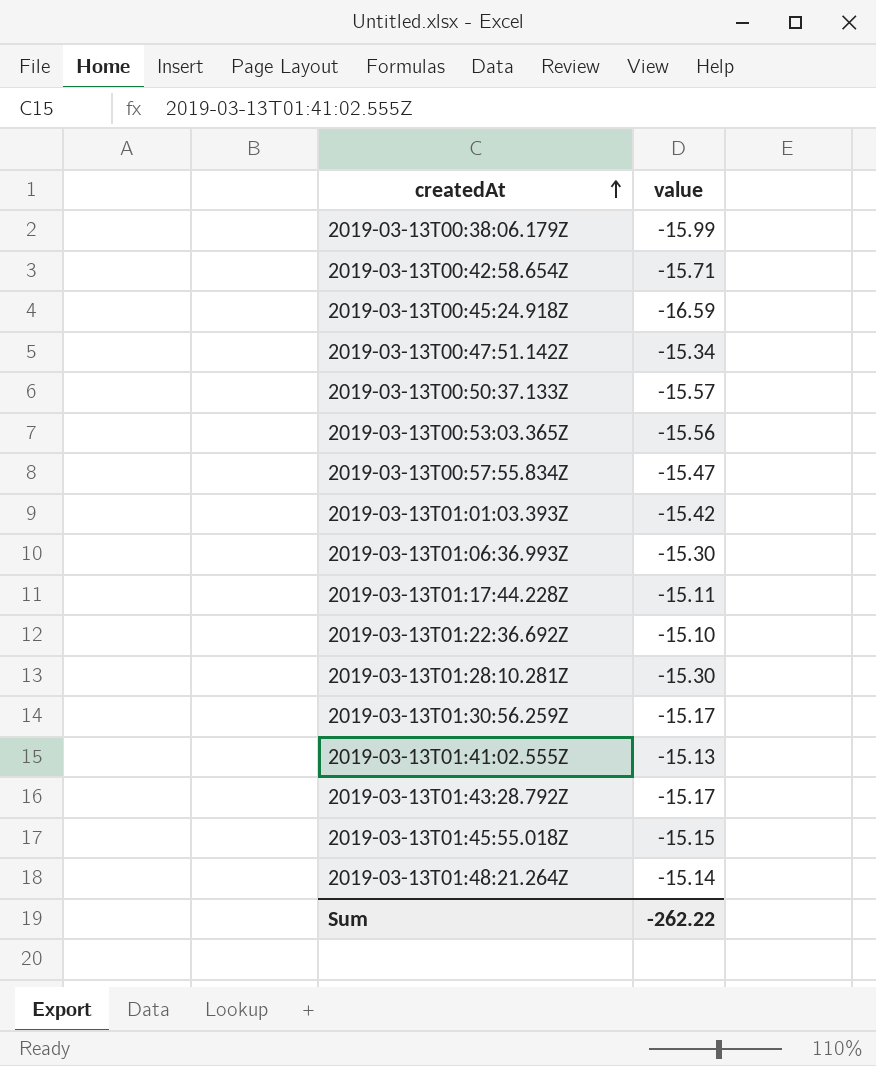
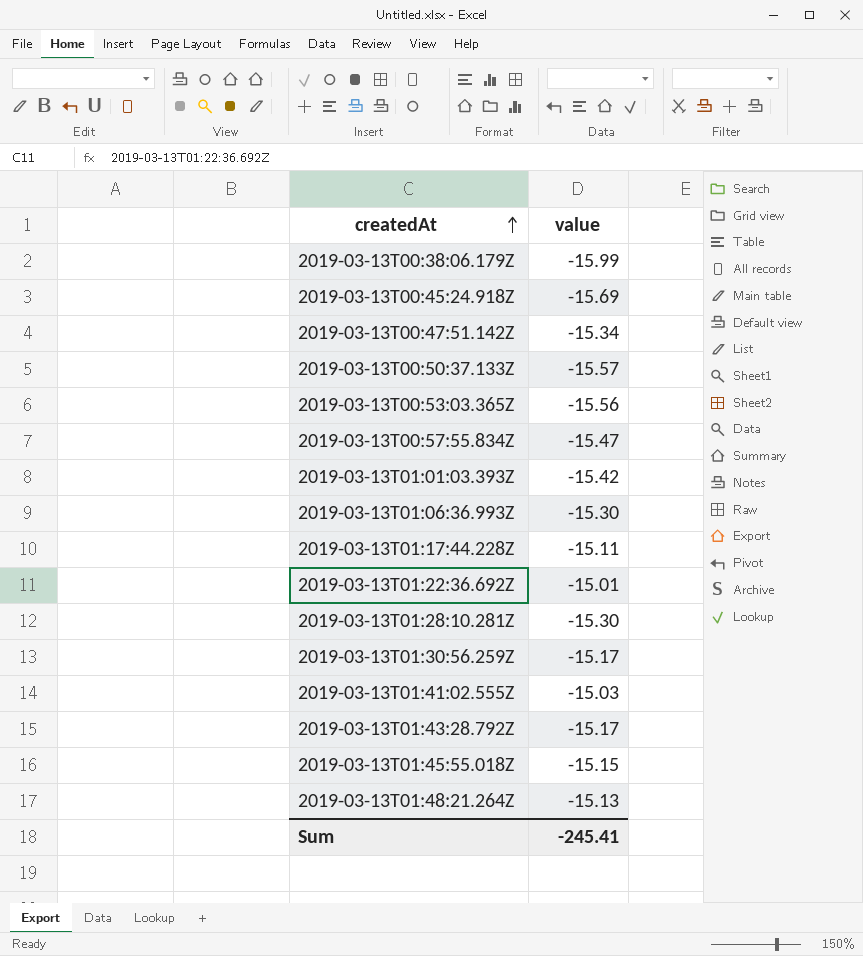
row 2019-03-13T00:42:58.654Z: -15.71 -> none
2019-03-13T00:45:24.918Z | value: -16.59 -> -15.69
2019-03-13T01:22:36.692Z | value: -15.10 -> -15.01
2019-03-13T01:41:02.555Z | value: -15.13 -> -15.03
2019-03-13T01:48:21.264Z | value: -15.14 -> -15.13
Sum | value: -262.22 -> -245.41

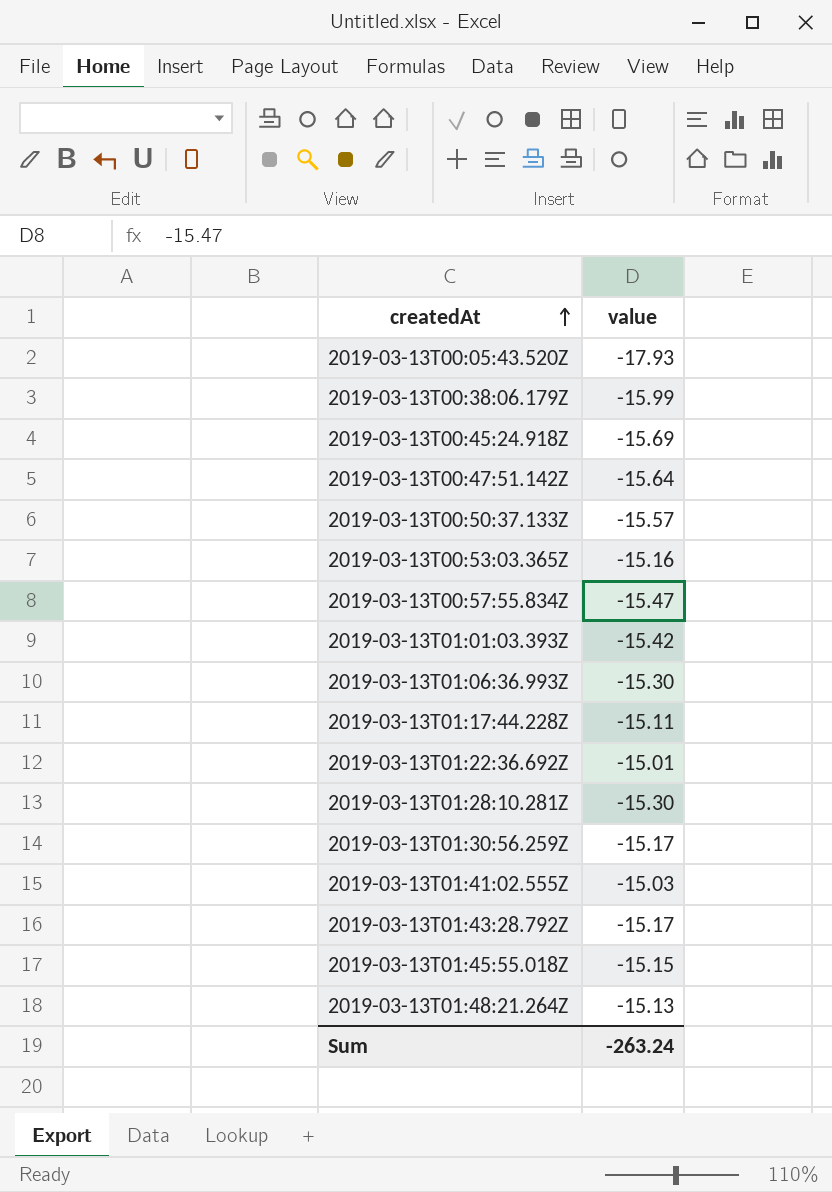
row 2019-03-13T00:05:43.520Z: none -> -17.93
2019-03-13T00:47:51.142Z | value: -15.34 -> -15.64
2019-03-13T00:53:03.365Z | value: -15.56 -> -15.16
Sum | value: -245.41 -> -263.24

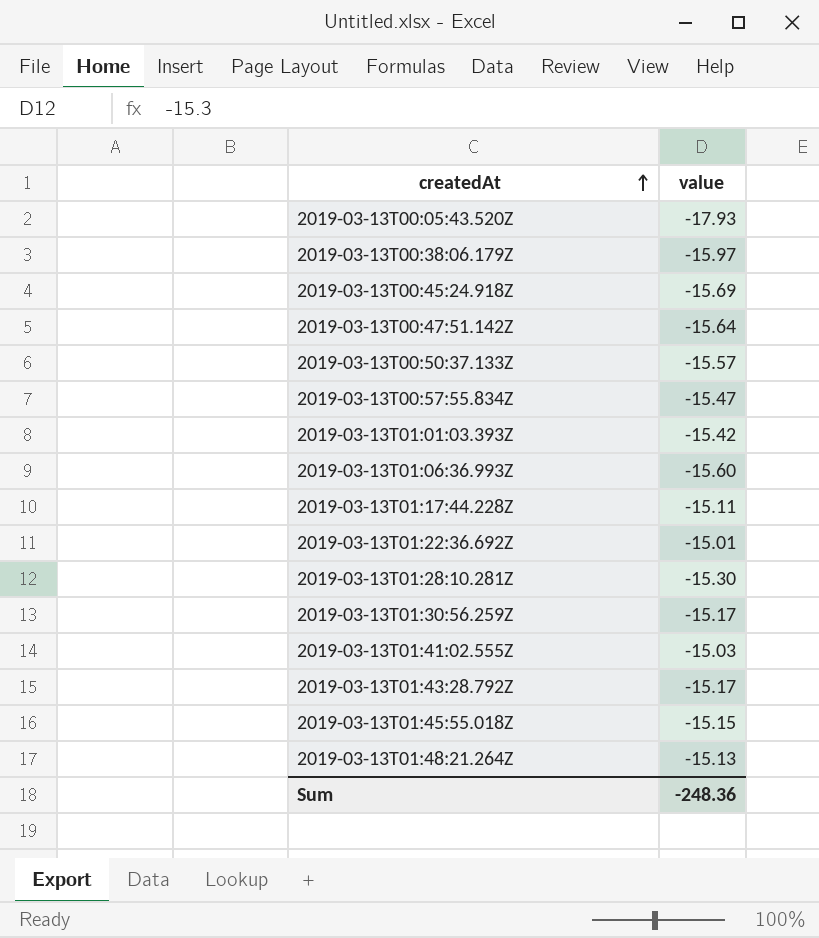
row 2019-03-13T00:53:03.365Z: -15.16 -> none
2019-03-13T00:38:06.179Z | value: -15.99 -> -15.97
2019-03-13T01:06:36.993Z | value: -15.30 -> -15.60
Sum | value: -263.24 -> -248.36

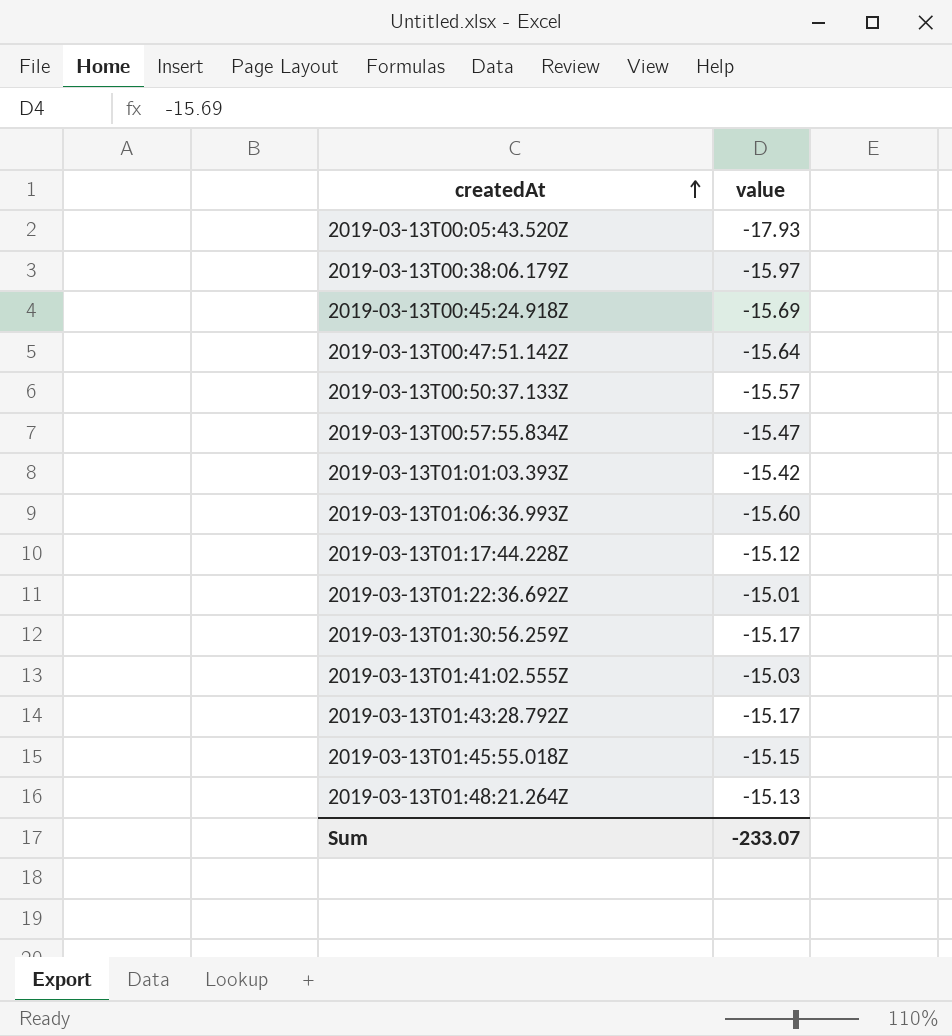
row 2019-03-13T01:28:10.281Z: -15.30 -> none
2019-03-13T01:17:44.228Z | value: -15.11 -> -15.12
Sum | value: -248.36 -> -233.07

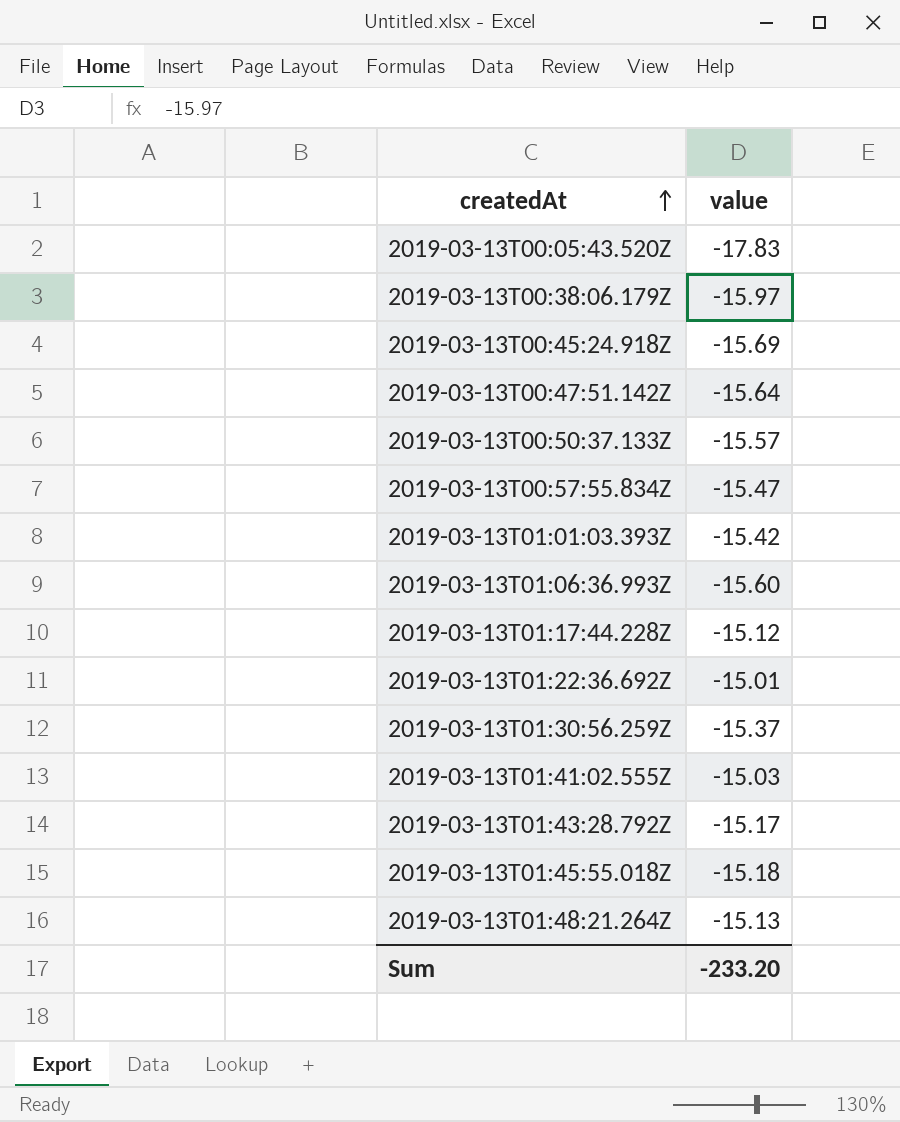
2019-03-13T00:05:43.520Z | value: -17.93 -> -17.83
2019-03-13T01:30:56.259Z | value: -15.17 -> -15.37
2019-03-13T01:45:55.018Z | value: -15.15 -> -15.18
Sum | value: -233.07 -> -233.20

